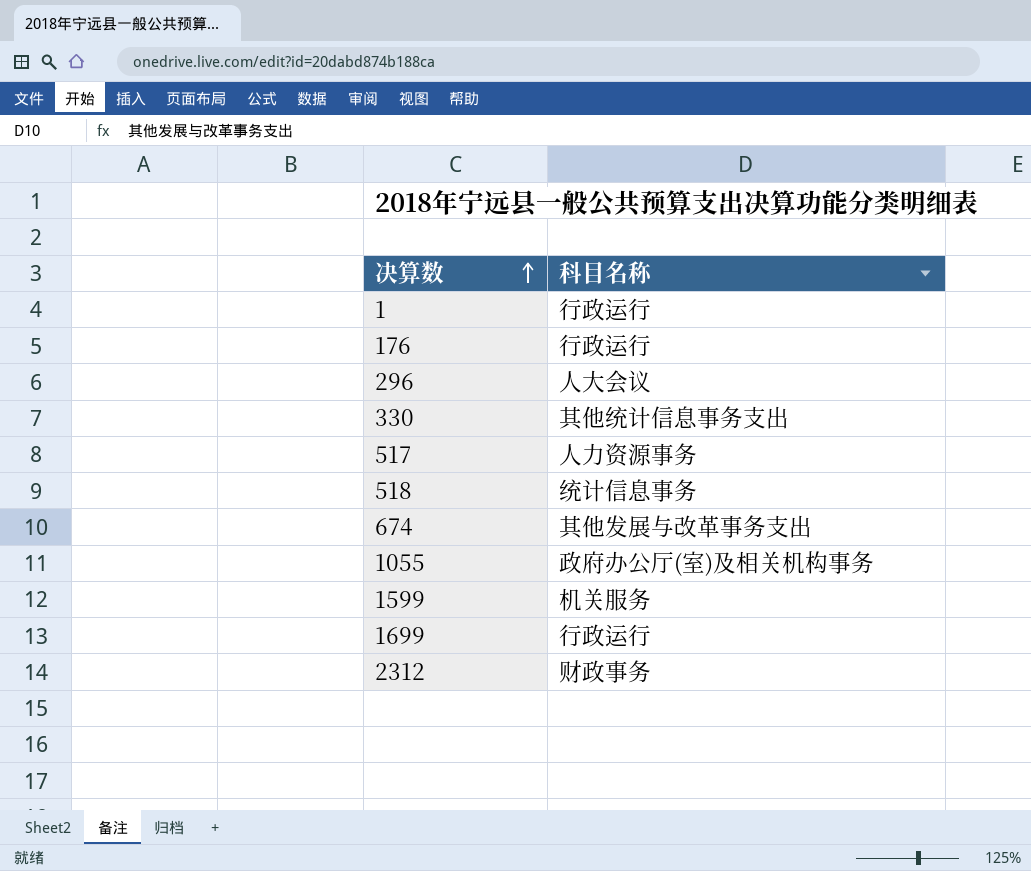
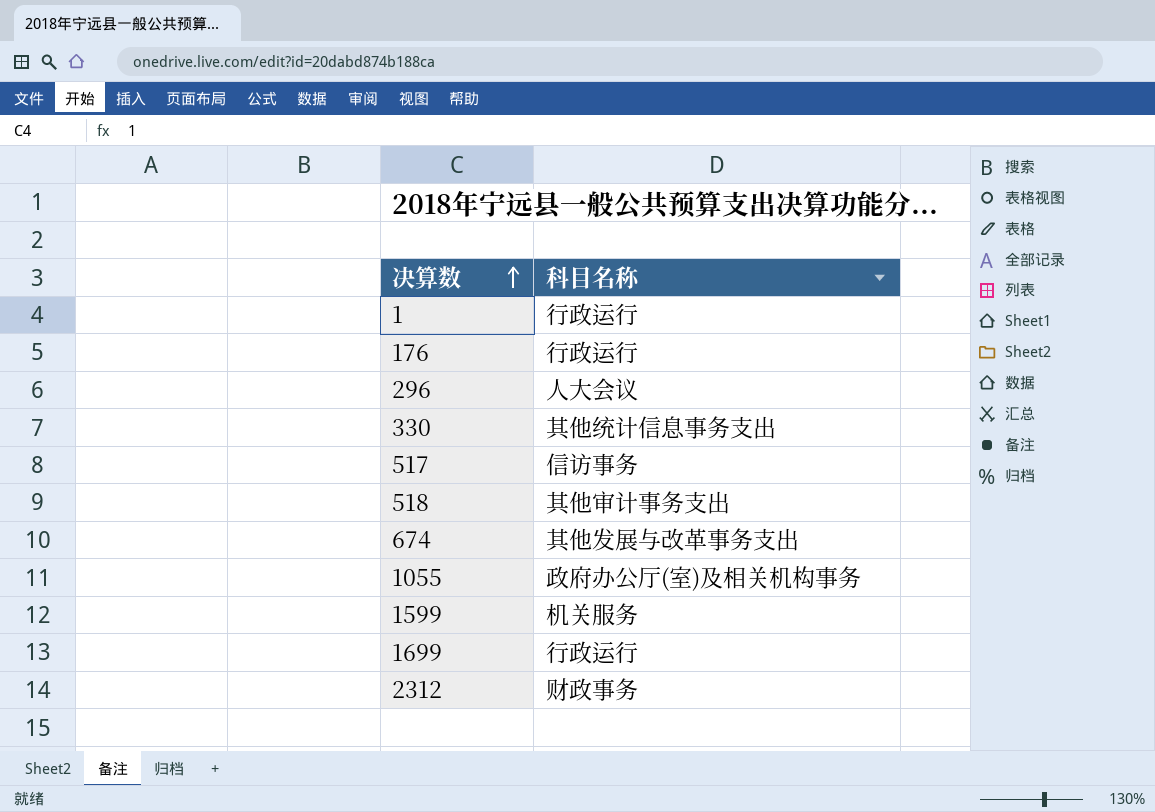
517 | 科目名称: 人力资源事务 -> 信访事务
518 | 科目名称: 统计信息事务 -> 其他审计事务支出

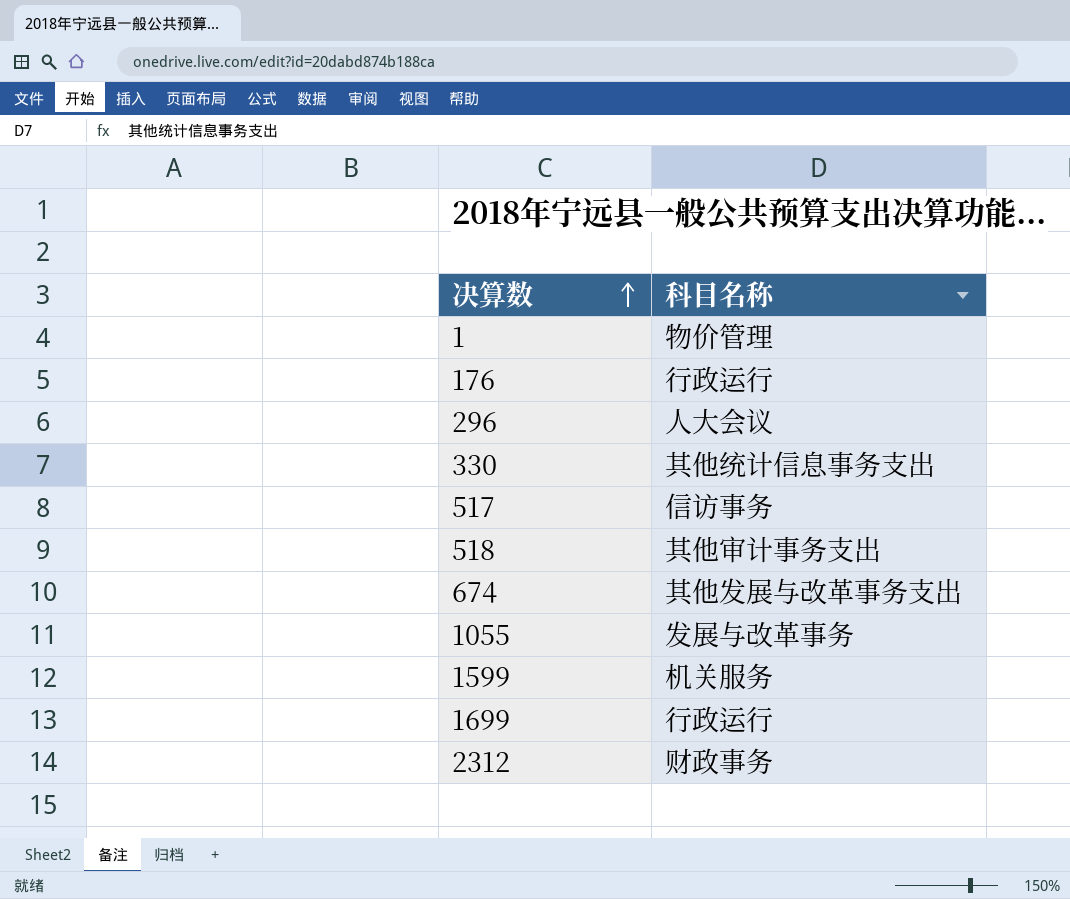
1 | 科目名称: 行政运行 -> 物价管理
1055 | 科目名称: 政府办公厅(室)及相关机构事务 -> 发展与改革事务

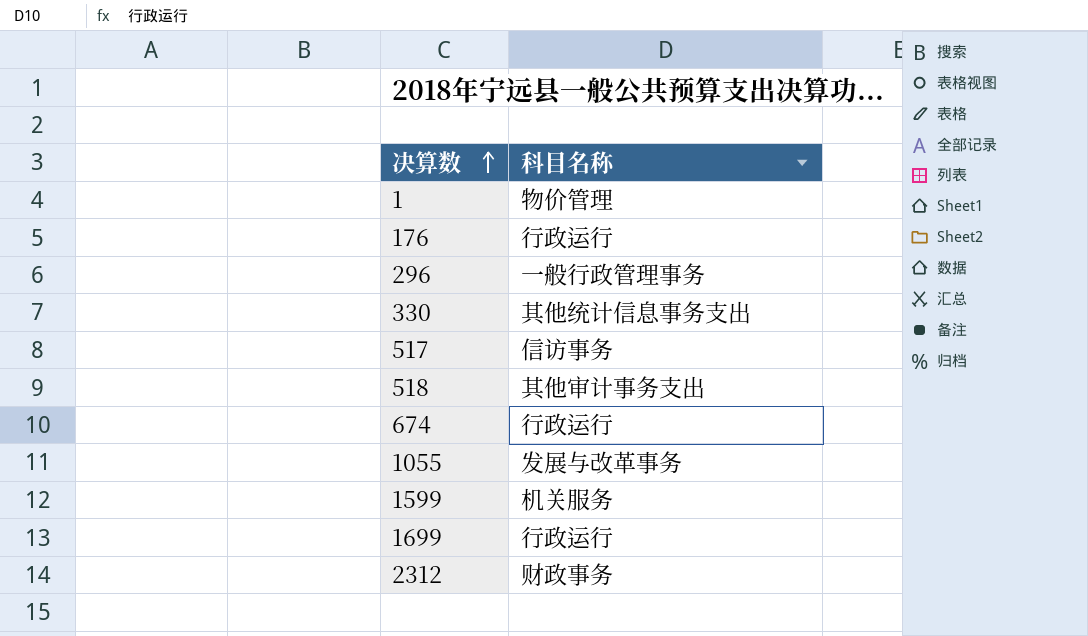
296 | 科目名称: 人大会议 -> 一般行政管理事务
674 | 科目名称: 其他发展与改革事务支出 -> 行政运行

